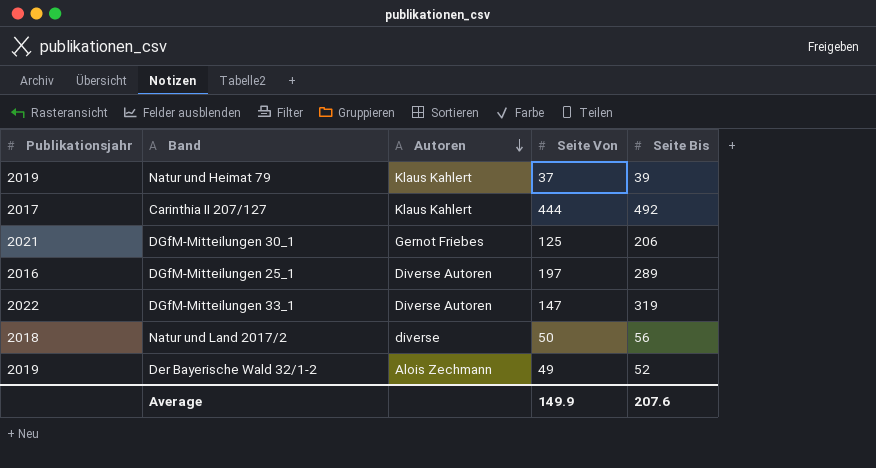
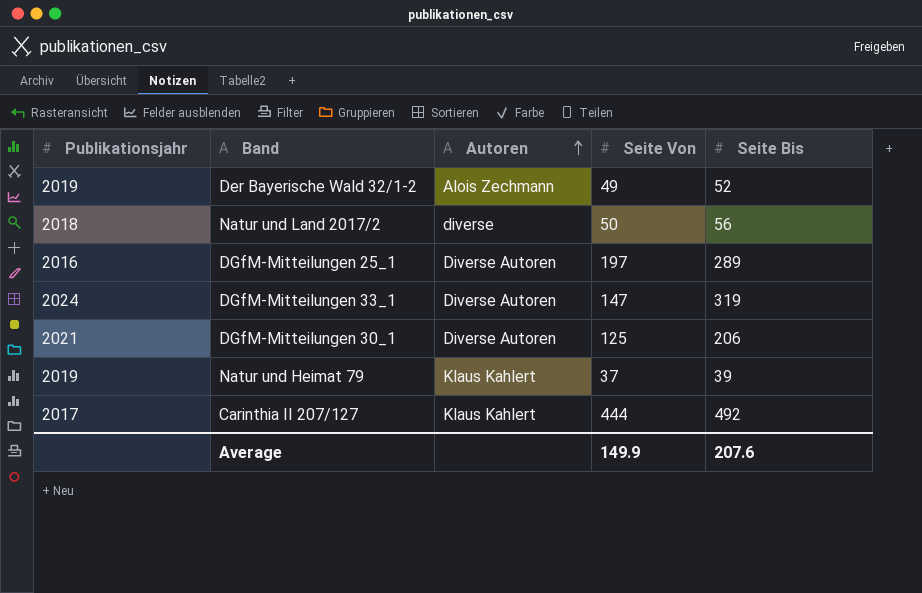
row order: Autoren descending -> Autoren ascending
DGfM-Mitteilungen 33_1 | Publikationsjahr: 2022 -> 2024
DGfM-Mitteilungen 30_1 | Autoren: Gernot Friebes -> Diverse Autoren

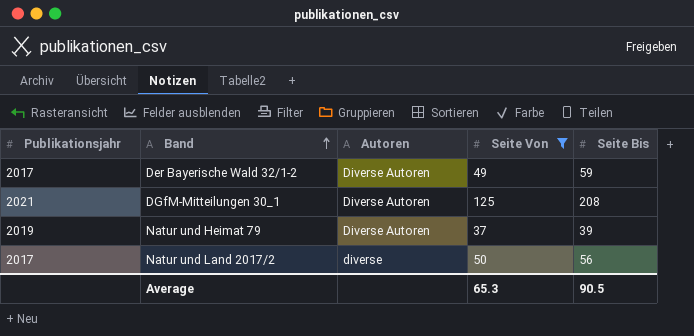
filter: none -> Seite Von <= 125
row order: Autoren ascending -> Band ascending
Der Bayerische Wald 32/1-2 | Publikationsjahr: 2019 -> 2017
Der Bayerische Wald 32/1-2 | Autoren: Alois Zechmann -> Diverse Autoren
Der Bayerische Wald 32/1-2 | Seite Bis: 52 -> 59
DGfM-Mitteilungen 30_1 | Seite Bis: 206 -> 208
Natur und Heimat 79 | Autoren: Klaus Kahlert -> Diverse Autoren
Natur und Land 2017/2 | Publikationsjahr: 2018 -> 2017
Average | Seite Von: 149.9 -> 65.3
Average | Seite Bis: 207.6 -> 90.5

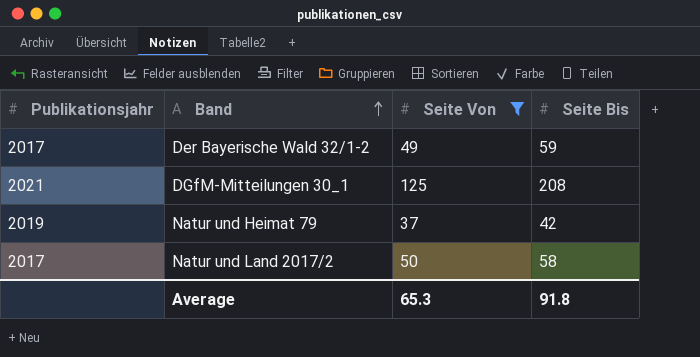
column Autoren | position: 3 -> none
Natur und Heimat 79 | Seite Bis: 39 -> 42
Natur und Land 2017/2 | Seite Bis: 56 -> 58
Average | Seite Bis: 90.5 -> 91.8

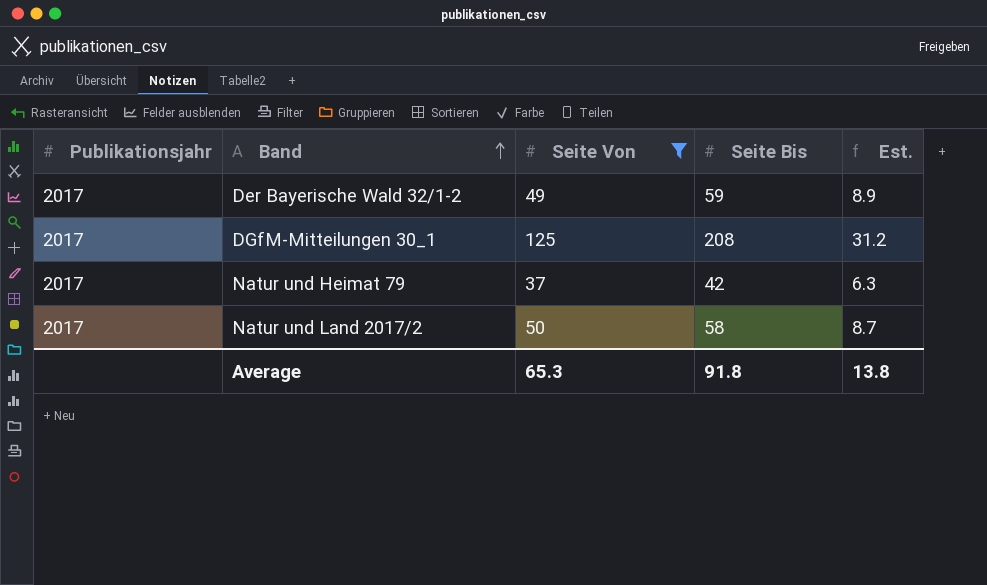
column Est. | formula: none -> [Seite Bis] * 0.15
DGfM-Mitteilungen 30_1 | Publikationsjahr: 2021 -> 2017
Natur und Heimat 79 | Publikationsjahr: 2019 -> 2017

